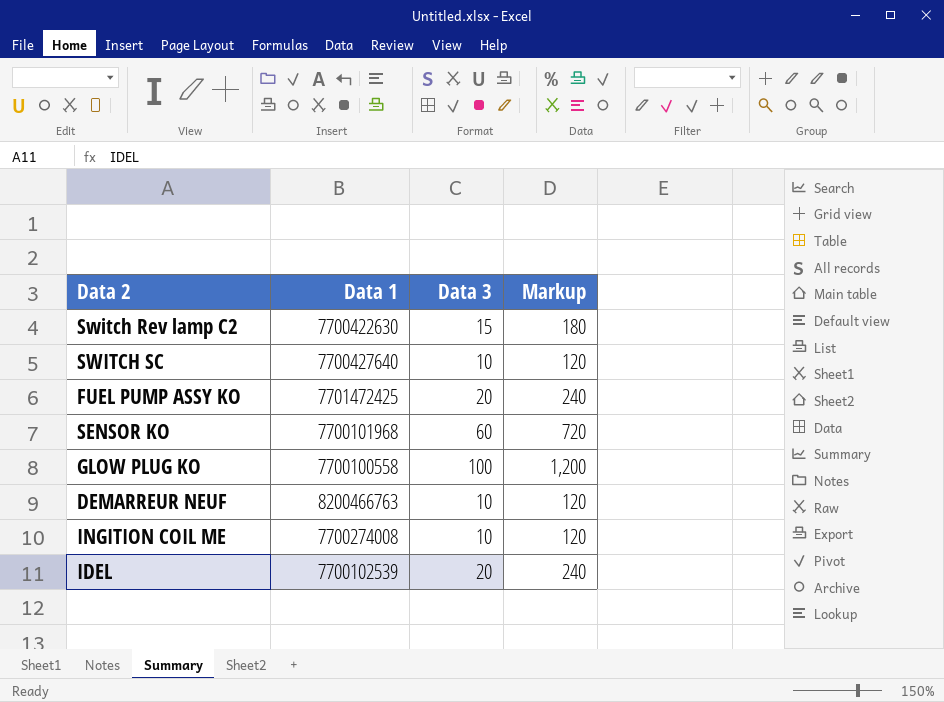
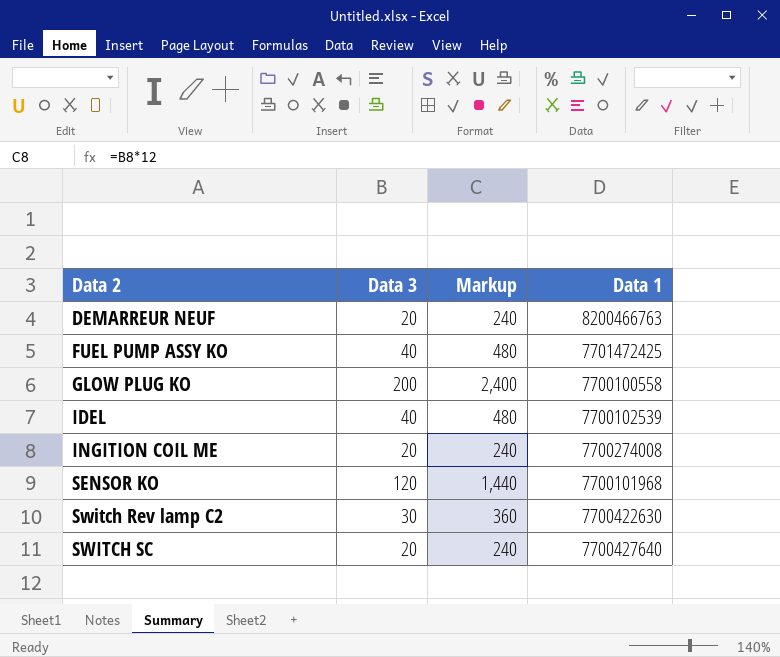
row order: none -> Data 2 ascending
column Data 1 | position: 2 -> 4
DEMARREUR NEUF | Data 3: 10 -> 20
DEMARREUR NEUF | Markup: 120 -> 240
FUEL PUMP ASSY KO | Data 3: 20 -> 40
FUEL PUMP ASSY KO | Markup: 240 -> 480
GLOW PLUG KO | Data 3: 100 -> 200
GLOW PLUG KO | Markup: 1,200 -> 2,400
IDEL | Data 3: 20 -> 40
IDEL | Markup: 240 -> 480
INGITION COIL ME | Data 3: 10 -> 20
INGITION COIL ME | Markup: 120 -> 240
SENSOR KO | Data 3: 60 -> 120
SENSOR KO | Markup: 720 -> 1,440
Switch Rev lamp C2 | Data 3: 15 -> 30
Switch Rev lamp C2 | Markup: 180 -> 360
SWITCH SC | Data 3: 10 -> 20
SWITCH SC | Markup: 120 -> 240

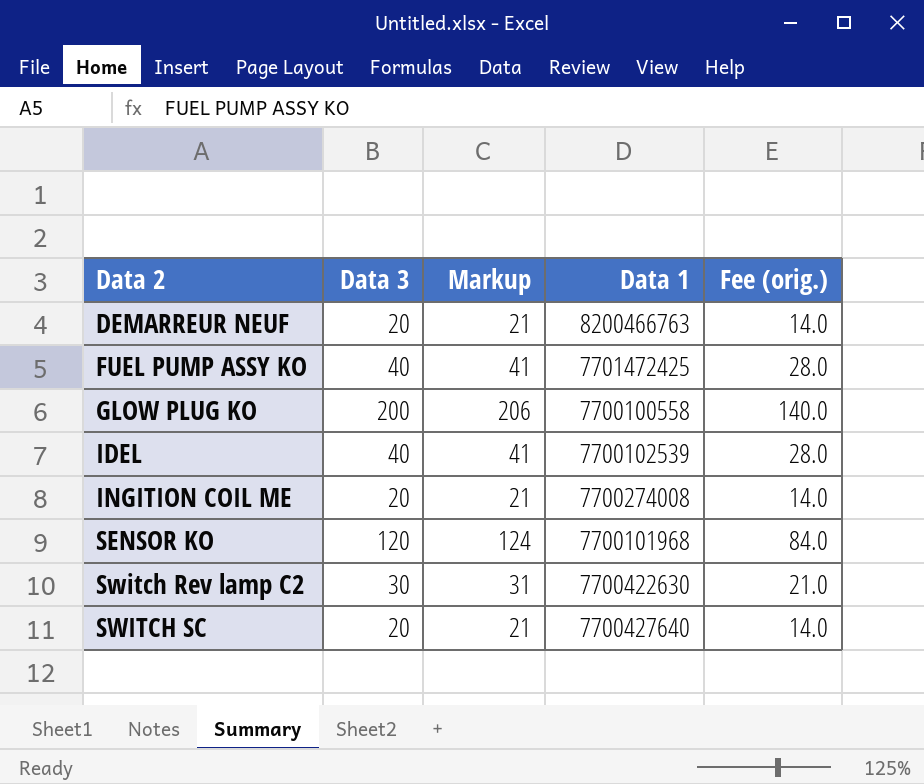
column Markup | formula: [Data 3] * 12 -> [Data 3] * 1.03
column Fee (orig.) | formula: none -> [Data 3] * 0.7

